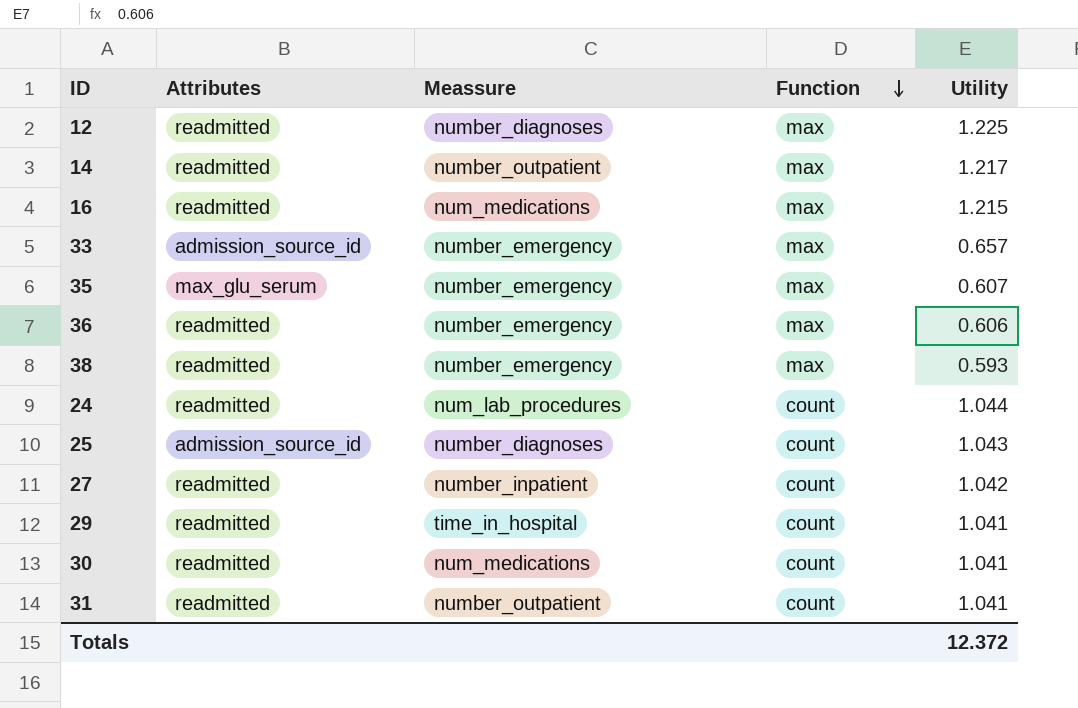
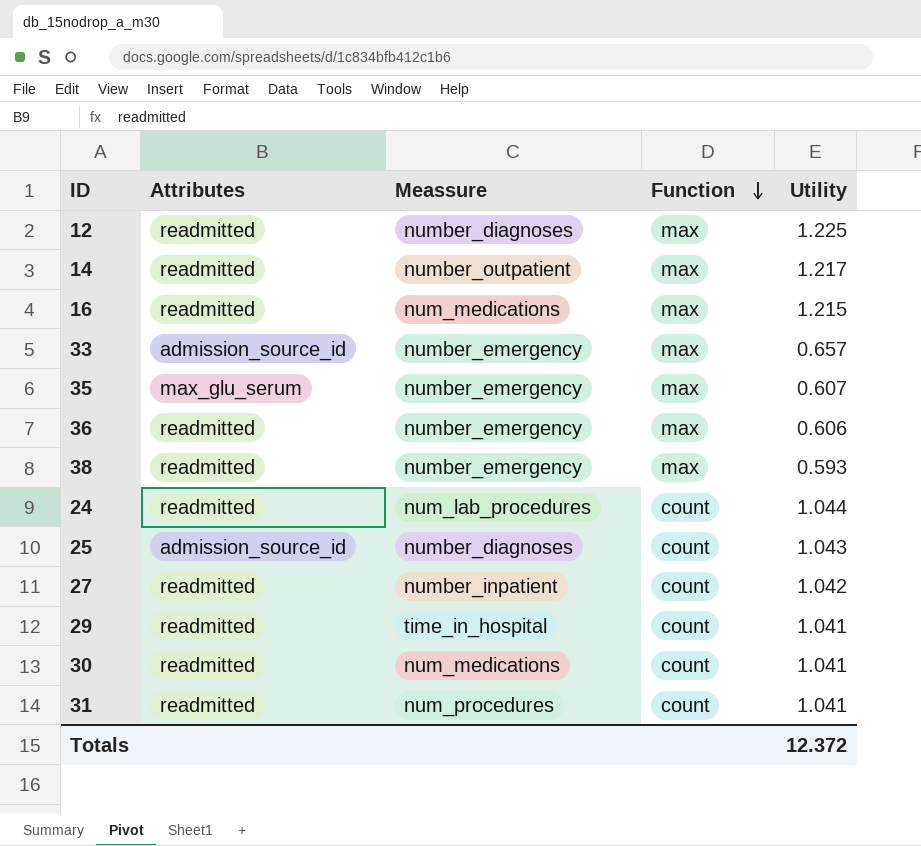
31 | Meassure: number_outpatient -> num_procedures

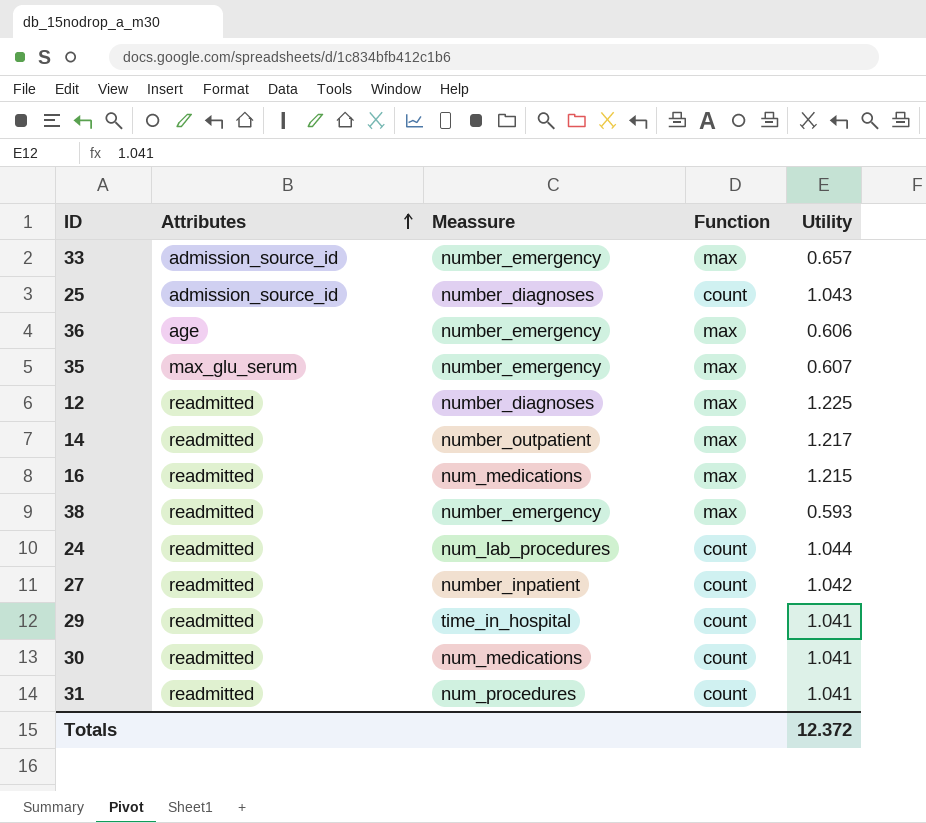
row order: Function descending -> Attributes ascending
36 | Attributes: readmitted -> age

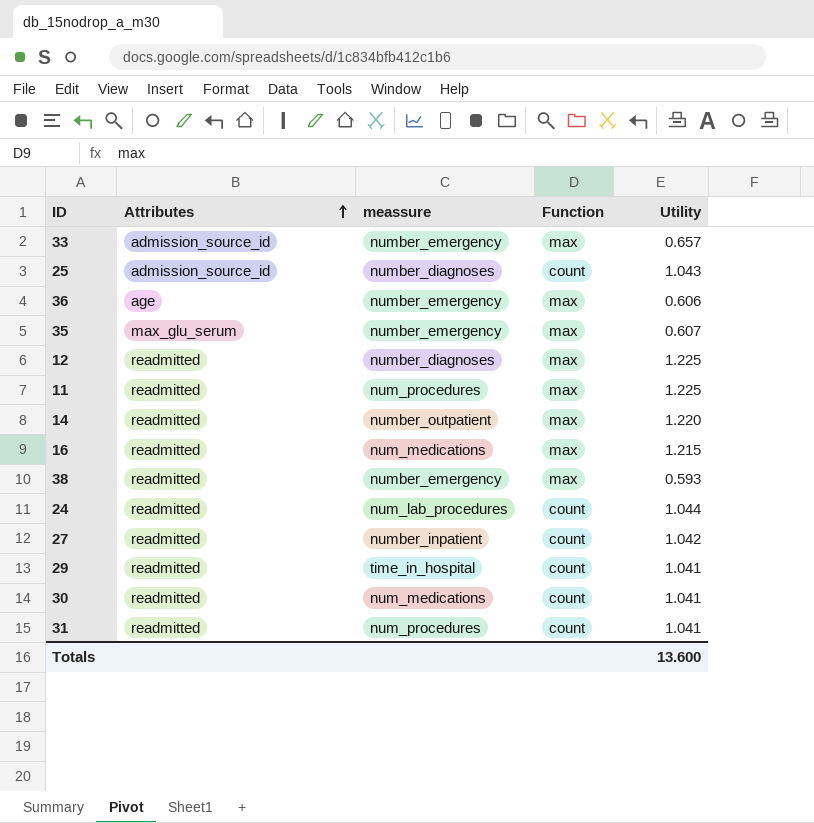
column name: Meassure -> meassure
row 11: none -> readmitted | num_procedures | max | 1.225
14 | Utility: 1.217 -> 1.220
Totals | Utility: 12.372 -> 13.600

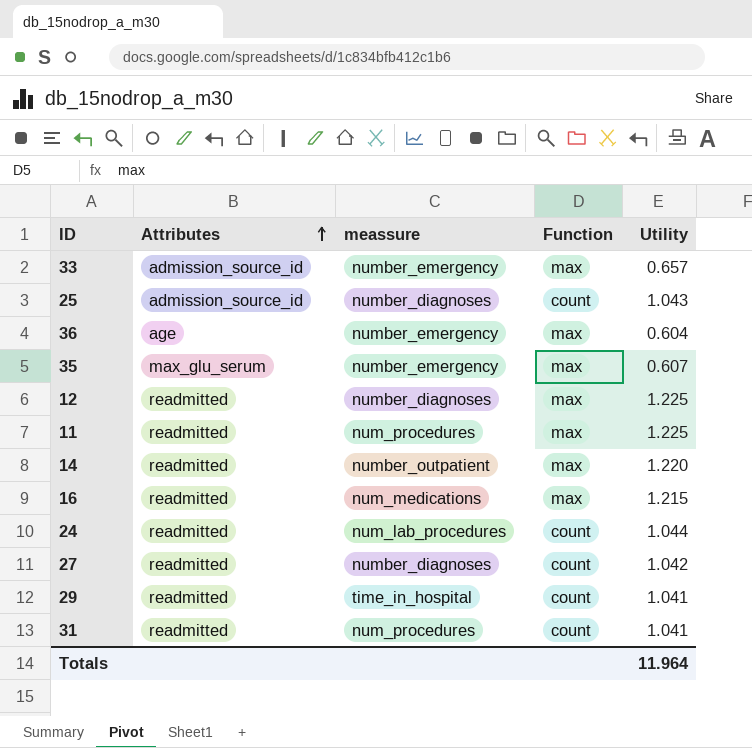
row 38: readmitted | number_emergency | max | 0.593 -> none
row 30: readmitted | num_medications | count | 1.041 -> none
36 | Utility: 0.606 -> 0.604
27 | meassure: number_inpatient -> number_diagnoses
Totals | Utility: 13.600 -> 11.964

